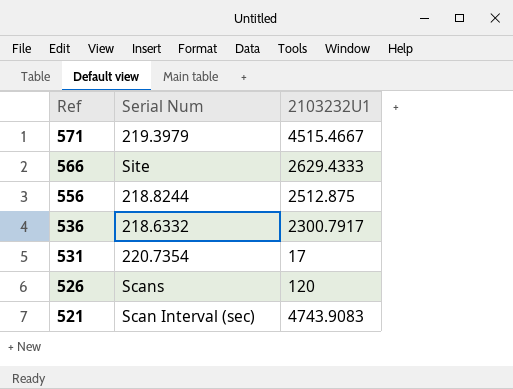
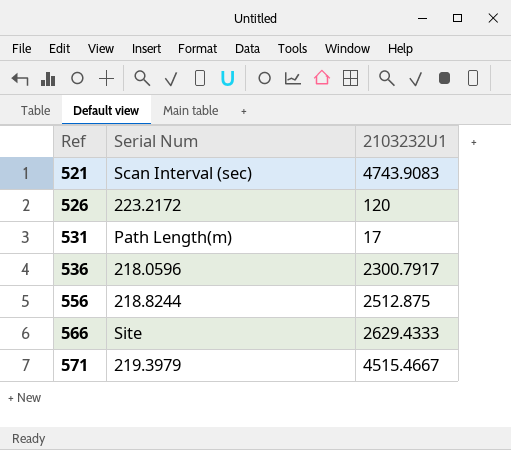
row order: Ref descending -> Ref ascending
526 | Serial Num: Scans -> 223.2172
531 | Serial Num: 220.7354 -> Path Length(m)
536 | Serial Num: 218.6332 -> 218.0596

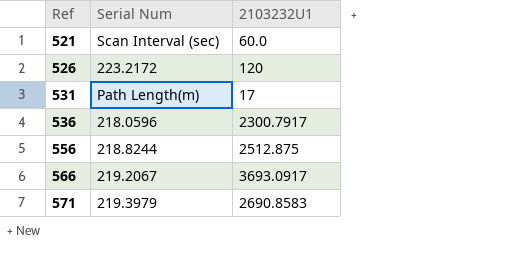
521 | 2103232U1: 4743.9083 -> 60.0
566 | Serial Num: Site -> 219.2067
566 | 2103232U1: 2629.4333 -> 3693.0917
571 | 2103232U1: 4515.4667 -> 2690.8583

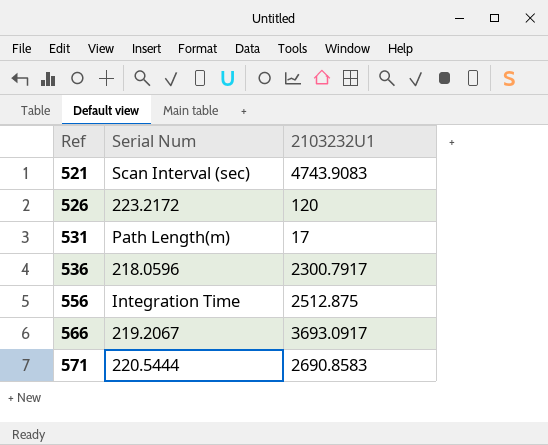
521 | 2103232U1: 60.0 -> 4743.9083
556 | Serial Num: 218.8244 -> Integration Time
571 | Serial Num: 219.3979 -> 220.5444

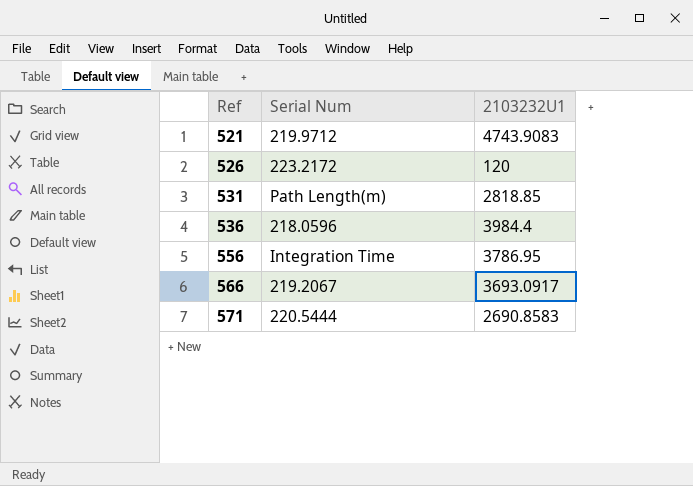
521 | Serial Num: Scan Interval (sec) -> 219.9712
531 | 2103232U1: 17 -> 2818.85
536 | 2103232U1: 2300.7917 -> 3984.4
556 | 2103232U1: 2512.875 -> 3786.95

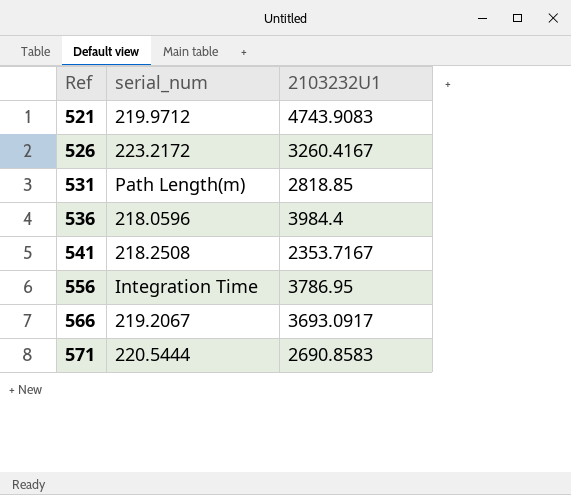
column name: Serial Num -> serial_num
526 | 2103232U1: 120 -> 3260.4167
row 541: none -> 218.2508 | 2353.7167

